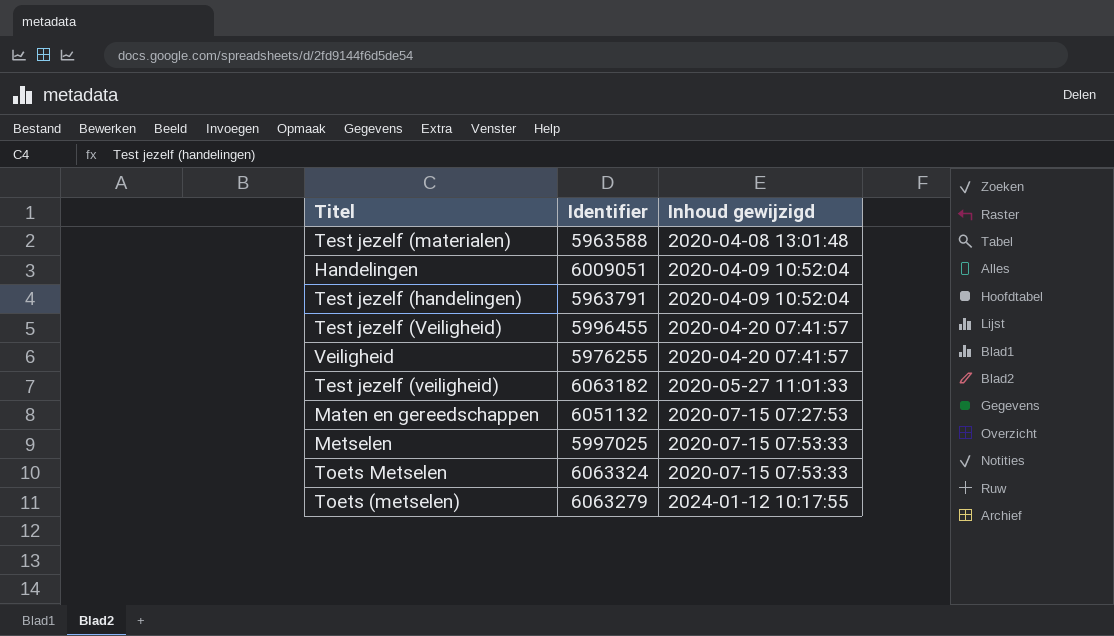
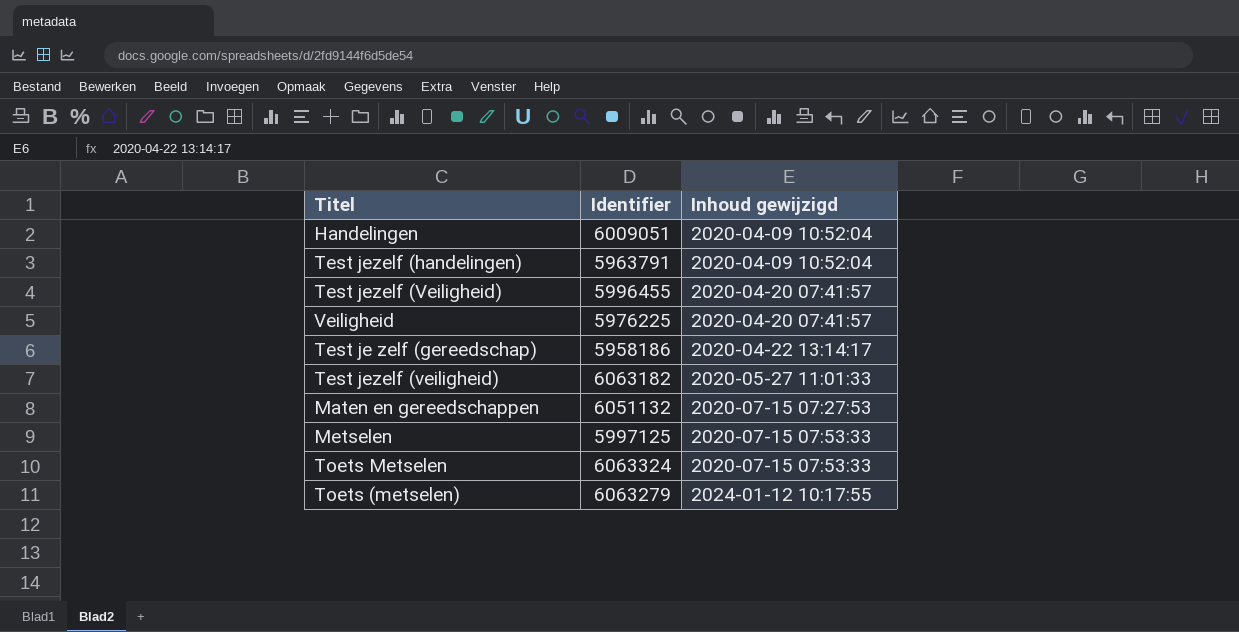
row Test jezelf (materialen): 5963588 | 2020-04-08 13:01:48 -> none
Veiligheid | Identifier: 5976255 -> 5976225
row Test je zelf (gereedschap): none -> 5958186 | 2020-04-22 13:14:17
Metselen | Identifier: 5997025 -> 5997125

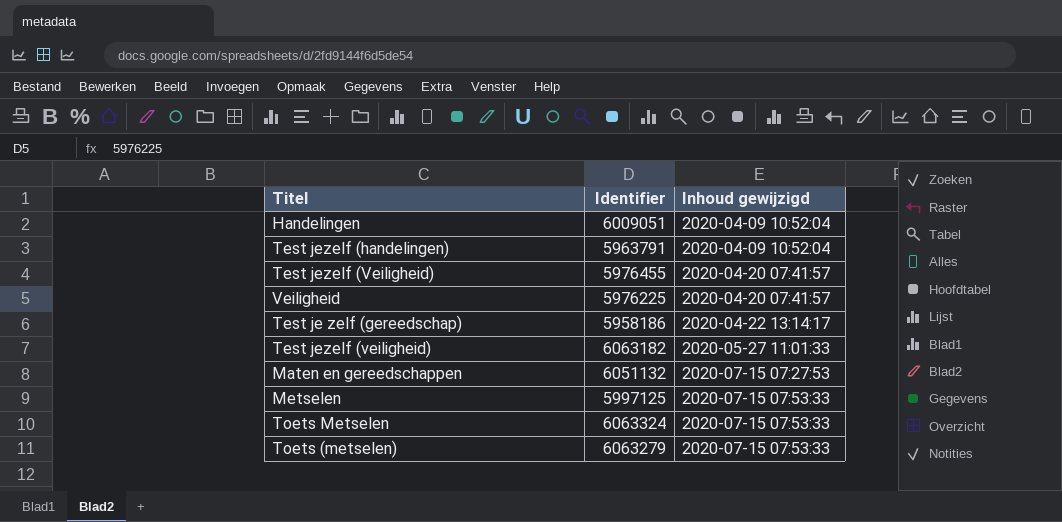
Test jezelf (Veiligheid) | Identifier: 5996455 -> 5976455
Toets (metselen) | Inhoud gewijzigd: 2024-01-12 10:17:55 -> 2020-07-15 07:53:33

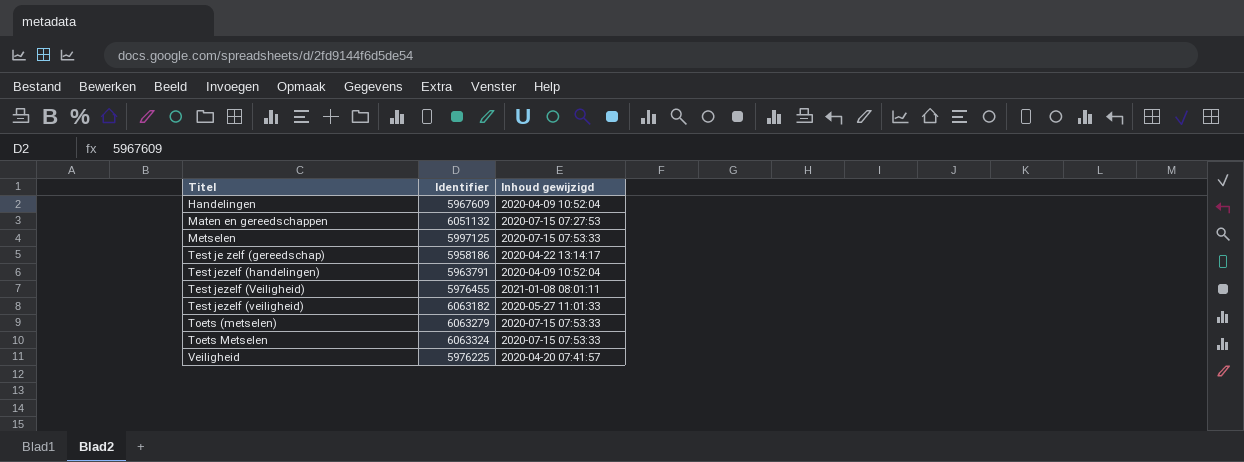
row order: Inhoud gewijzigd ascending -> Titel ascending
Handelingen | Identifier: 6009051 -> 5967609
Test jezelf (Veiligheid) | Inhoud gewijzigd: 2020-04-20 07:41:57 -> 2021-01-08 08:01:11

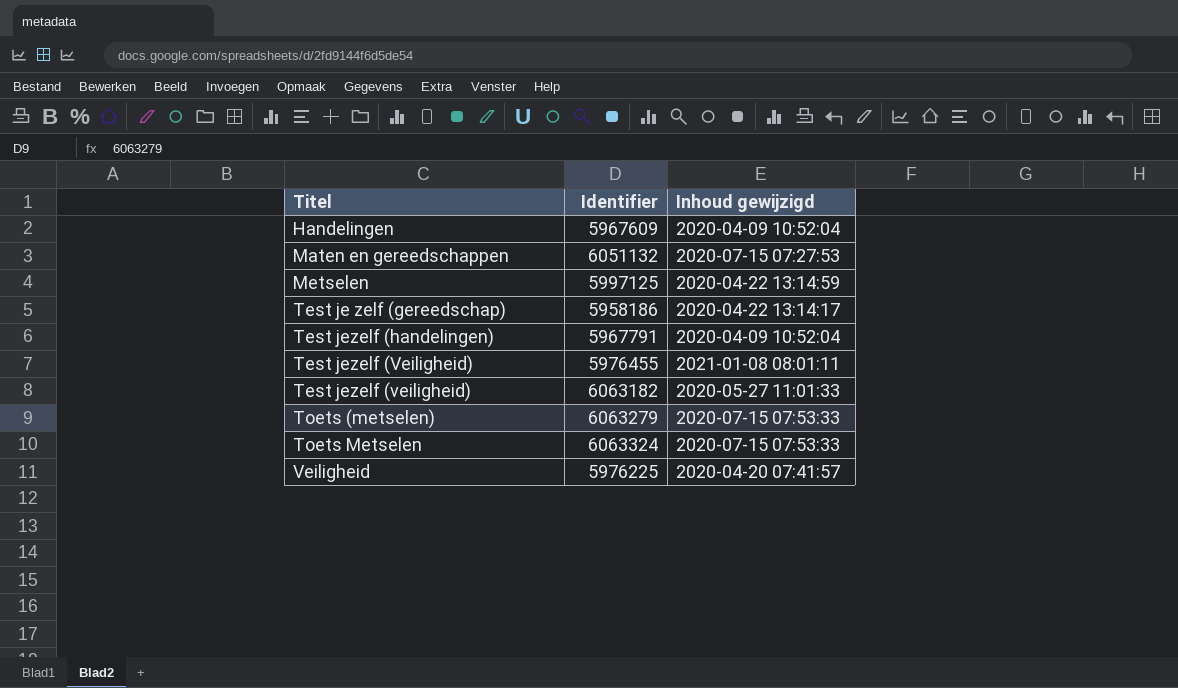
Metselen | Inhoud gewijzigd: 2020-07-15 07:53:33 -> 2020-04-22 13:14:59
Test jezelf (handelingen) | Identifier: 5963791 -> 5967791

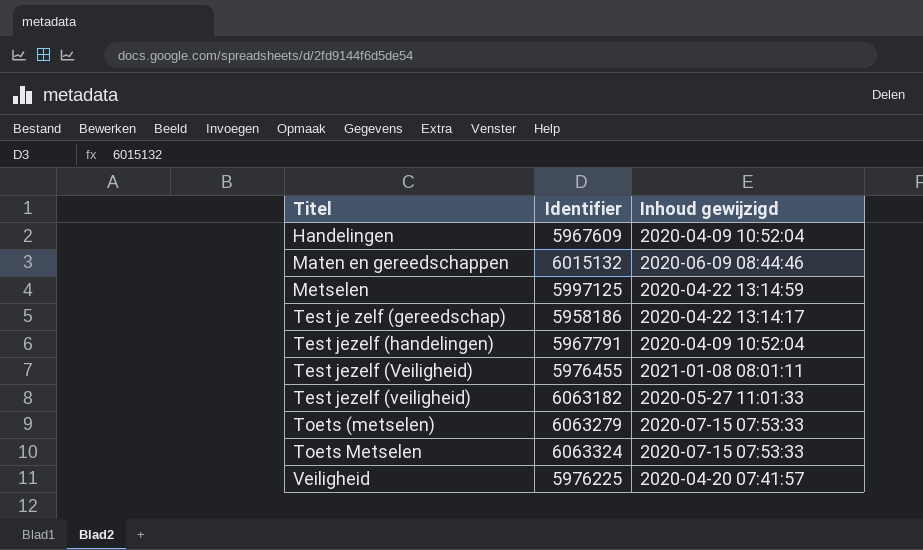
Maten en gereedschappen | Identifier: 6051132 -> 6015132
Maten en gereedschappen | Inhoud gewijzigd: 2020-07-15 07:27:53 -> 2020-06-09 08:44:46

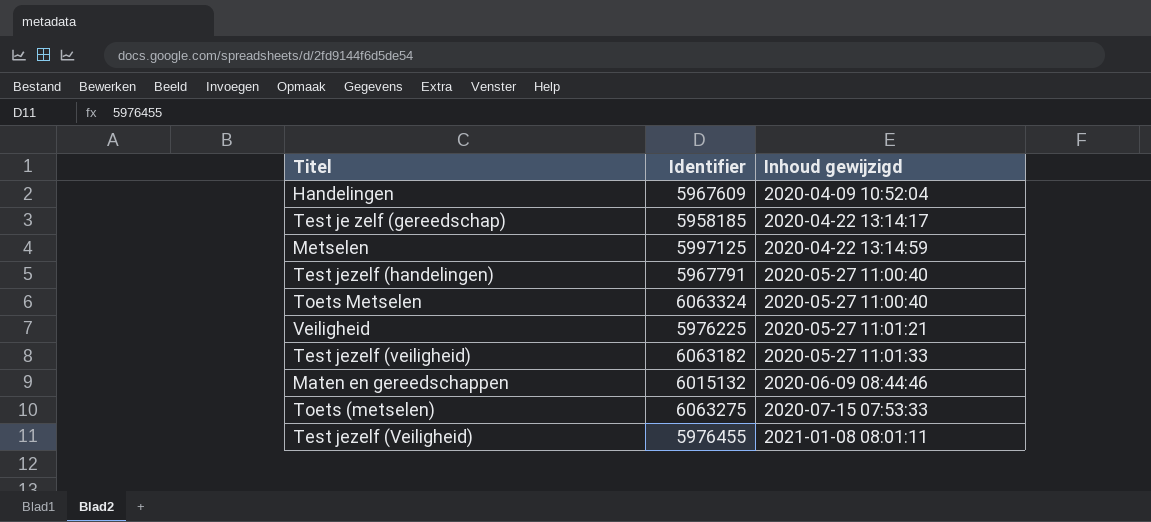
row order: Titel ascending -> Inhoud gewijzigd ascending
Test je zelf (gereedschap) | Identifier: 5958186 -> 5958185
Test jezelf (handelingen) | Inhoud gewijzigd: 2020-04-09 10:52:04 -> 2020-05-27 11:00:40
Toets Metselen | Inhoud gewijzigd: 2020-07-15 07:53:33 -> 2020-05-27 11:00:40
Veiligheid | Inhoud gewijzigd: 2020-04-20 07:41:57 -> 2020-05-27 11:01:21
Toets (metselen) | Identifier: 6063279 -> 6063275

